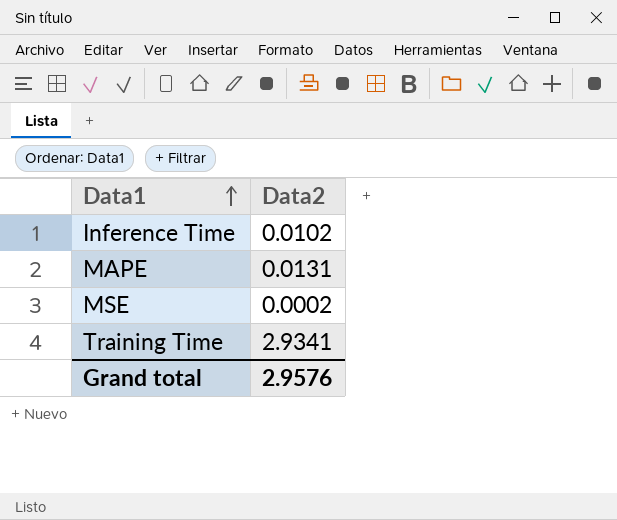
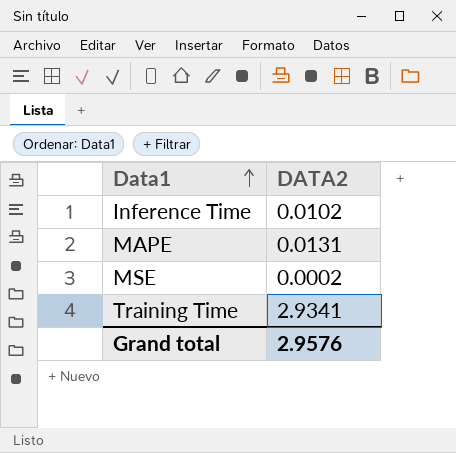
column name: Data2 -> DATA2

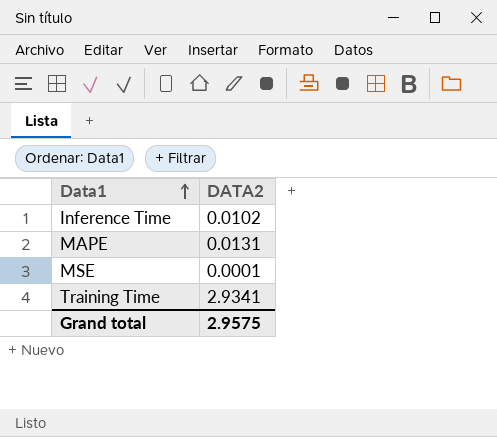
MSE | DATA2: 0.0002 -> 0.0001
Grand total | DATA2: 2.9576 -> 2.9575

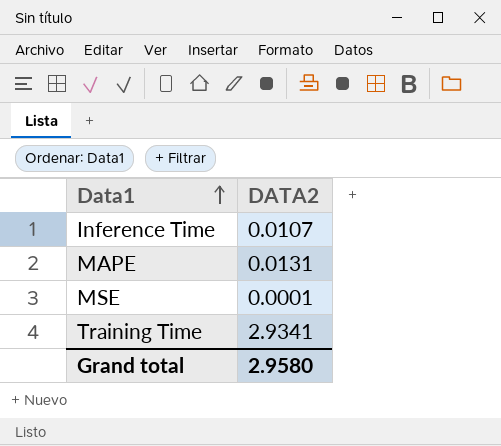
Inference Time | DATA2: 0.0102 -> 0.0107
Grand total | DATA2: 2.9575 -> 2.9580

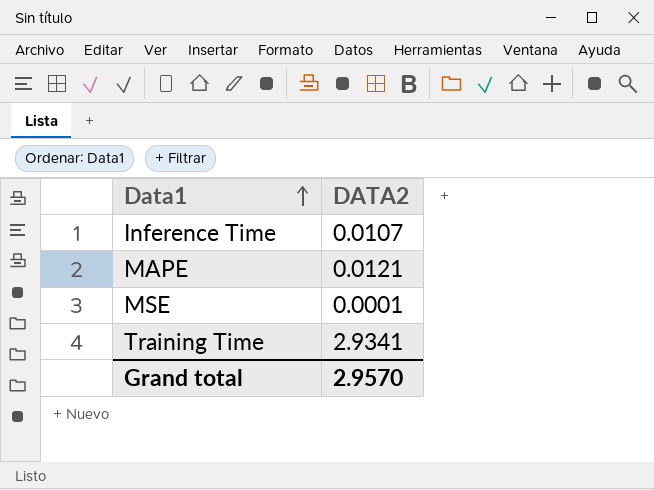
MAPE | DATA2: 0.0131 -> 0.0121
Grand total | DATA2: 2.9580 -> 2.9570

